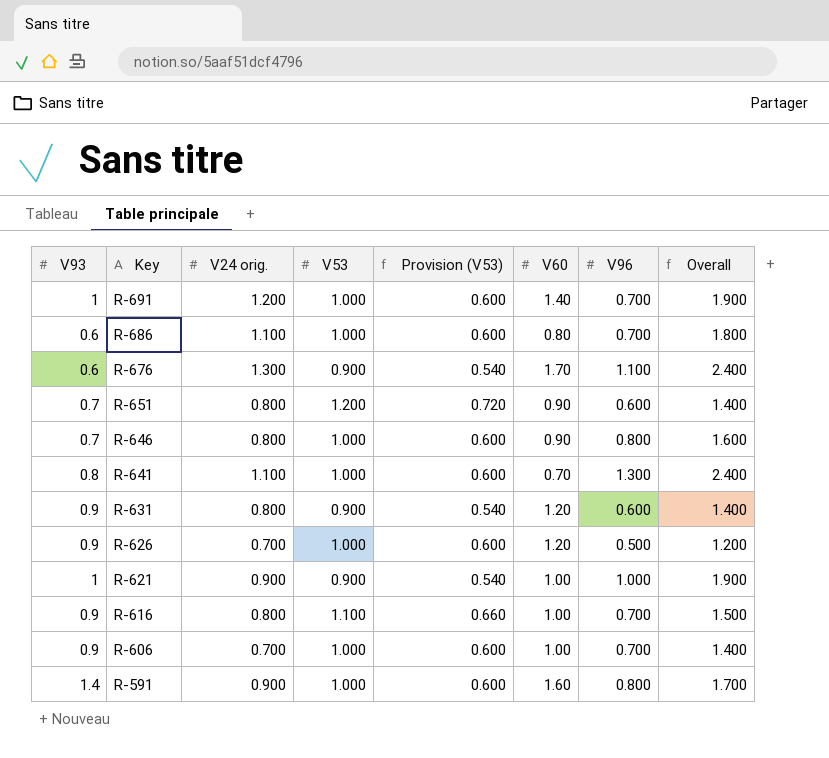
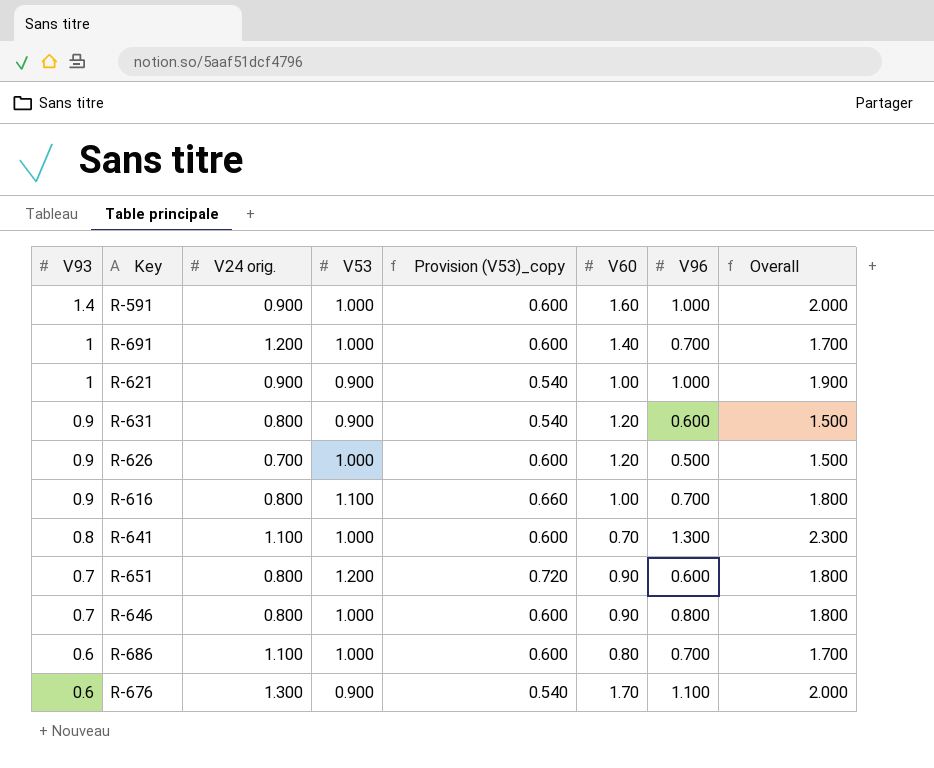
row order: Key descending -> V93 descending
column name: Provision (V53) -> Provision (V53)_copy
column Overall | formula: [V24 orig.] + [V96] -> [V53] + [V96]
row R-606: 0.9 | 0.700 | 1.000 | 0.600 | 1.00 | 0.700 | 1.400 -> none
R-591 | V96: 0.800 -> 1.000

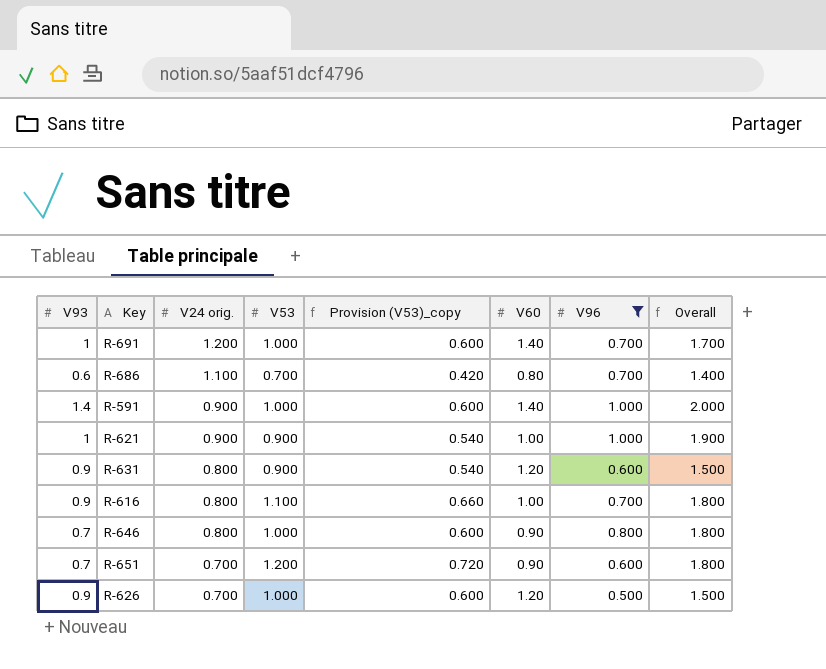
filter: none -> V96 <= 1.000
row order: V93 descending -> V24 orig. descending
R-686 | V53: 1.000 -> 0.700
R-686 | Provision (V53)_copy: 0.600 -> 0.420
R-686 | Overall: 1.700 -> 1.400
R-591 | V60: 1.60 -> 1.40
R-651 | V24 orig.: 0.800 -> 0.700

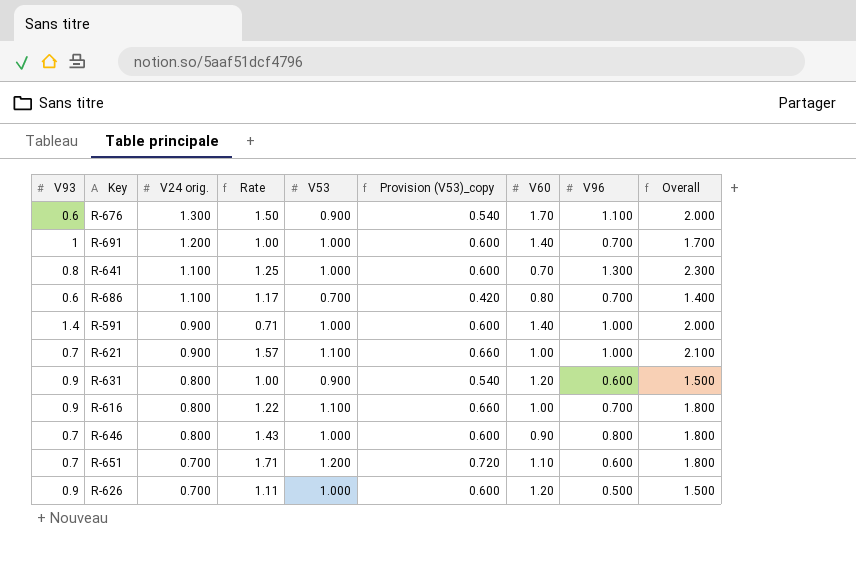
filter: V96 <= 1.000 -> none
column Rate | formula: none -> [V53] / [V93]
R-621 | V93: 1 -> 0.7
R-621 | V53: 0.900 -> 1.100
R-621 | Provision (V53)_copy: 0.540 -> 0.660
R-621 | Overall: 1.900 -> 2.100
R-651 | V60: 0.90 -> 1.10

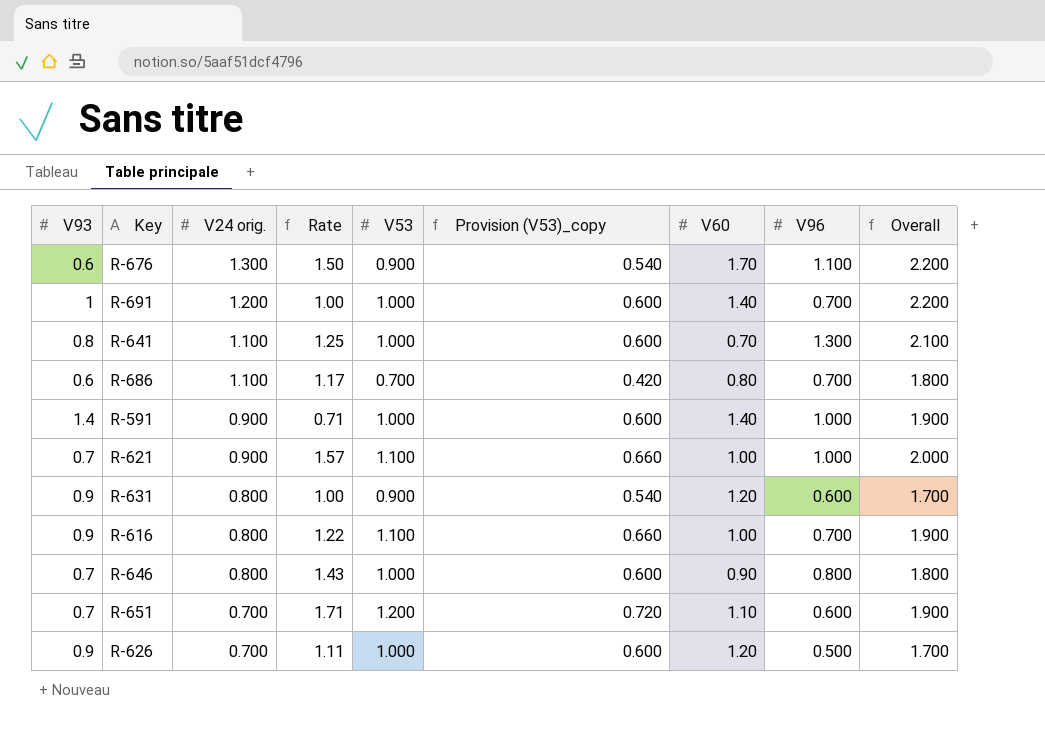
column Overall | formula: [V53] + [V96] -> [V24 orig.] + [V53]

